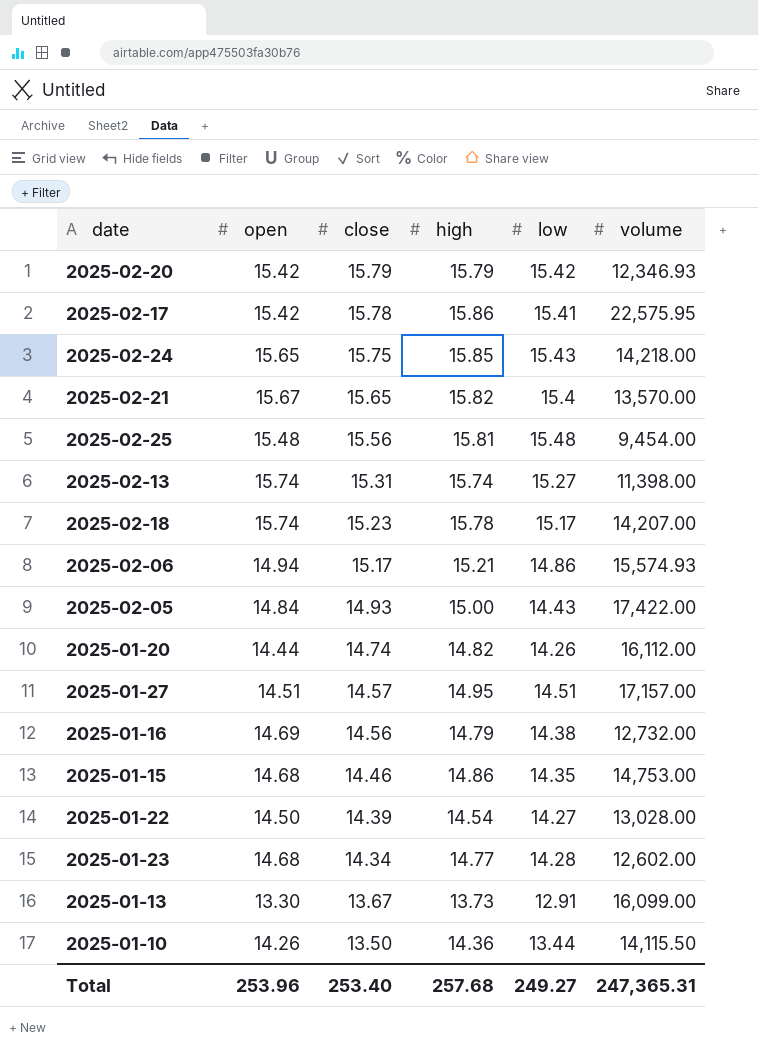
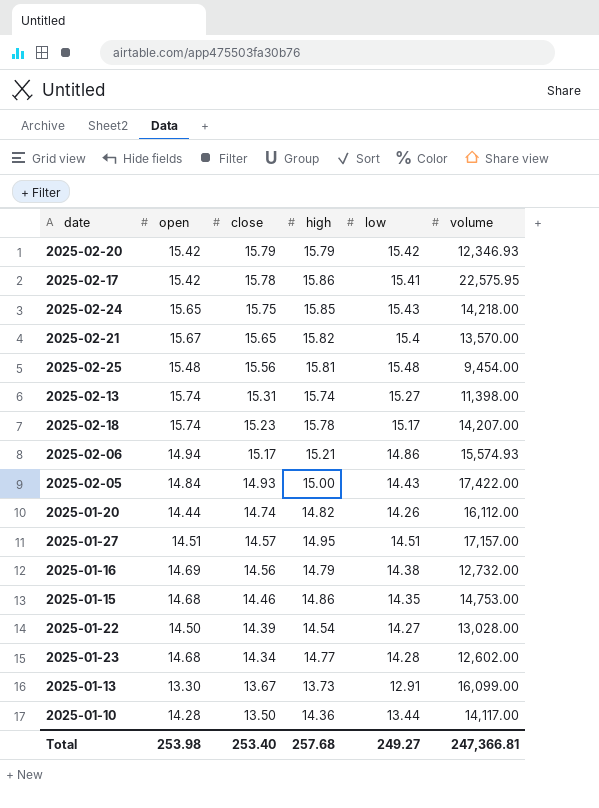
2025-01-10 | open: 14.26 -> 14.28
2025-01-10 | volume: 14,115.50 -> 14,117.00
Total | open: 253.96 -> 253.98
Total | volume: 247,365.31 -> 247,366.81

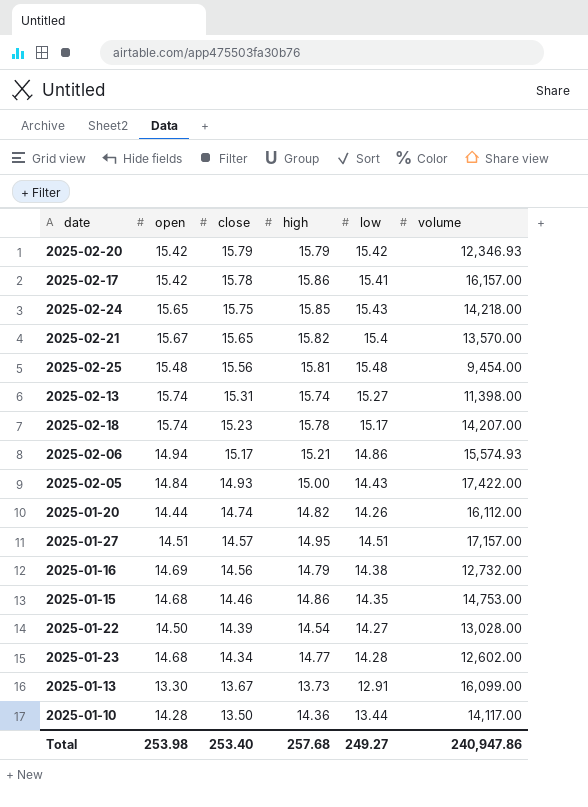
2025-02-17 | volume: 22,575.95 -> 16,157.00
Total | volume: 247,366.81 -> 240,947.86

